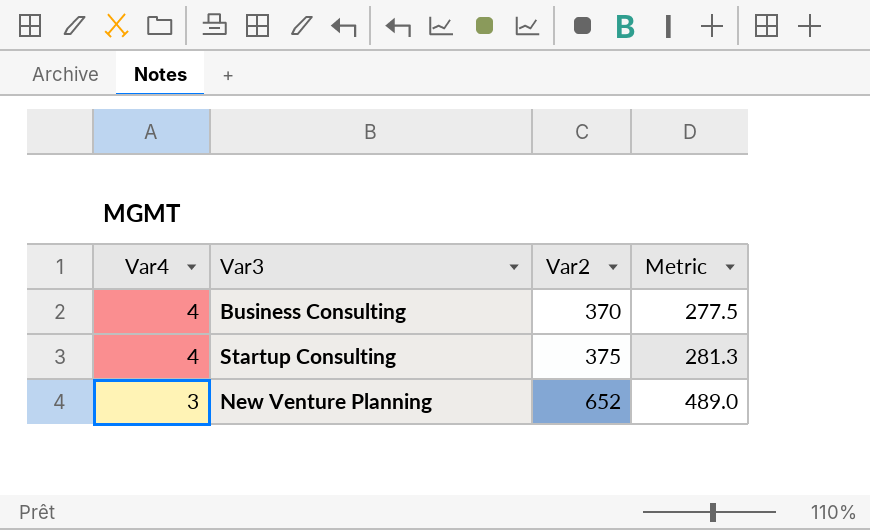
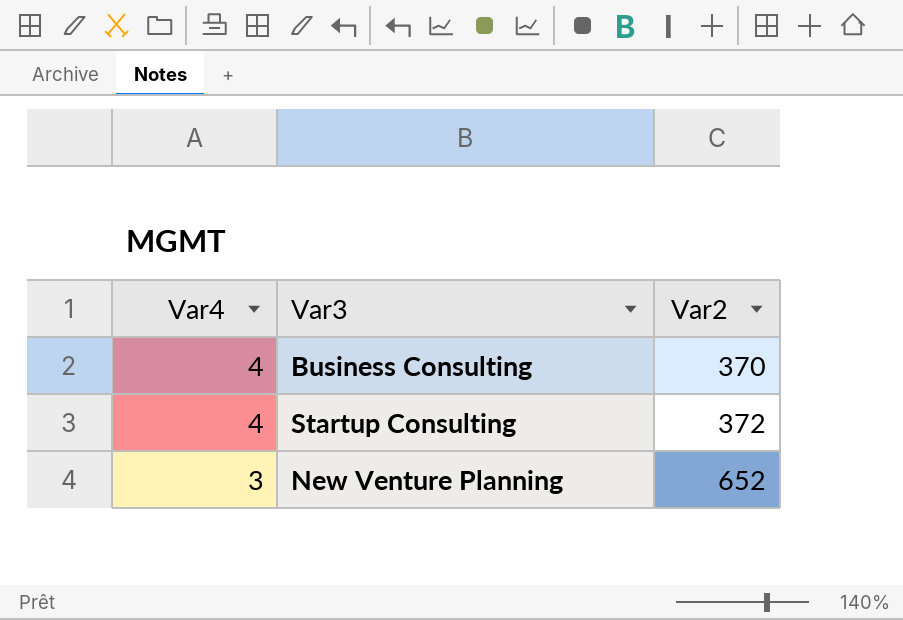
column Metric | formula: [Var2] * 0.75 -> none
Startup Consulting | Var2: 375 -> 372

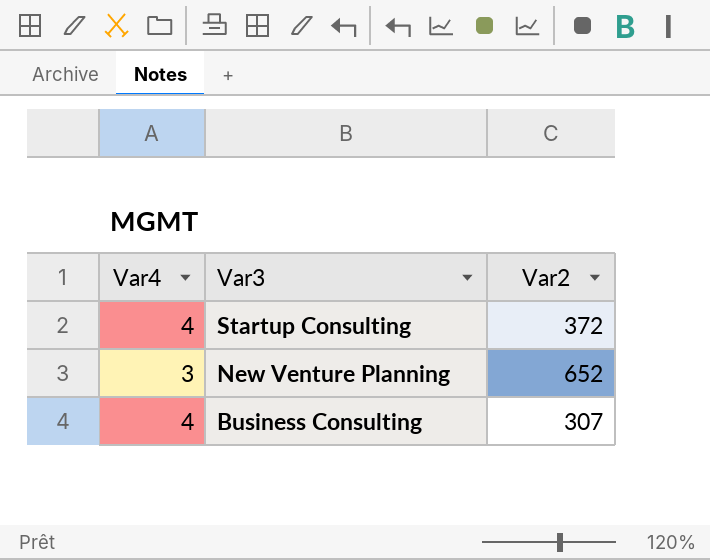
row order: Var4 descending -> Var3 descending
Business Consulting | Var2: 370 -> 307

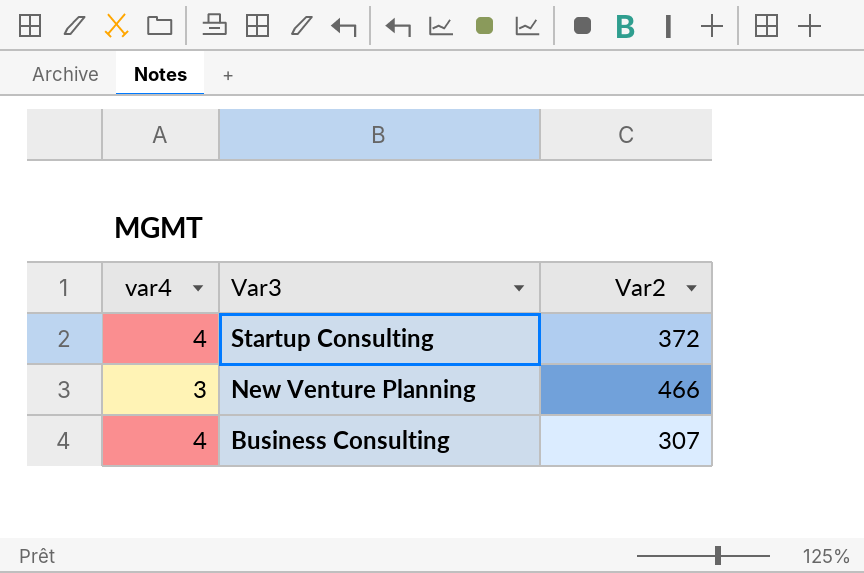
column name: Var4 -> var4
New Venture Planning | Var2: 652 -> 466

